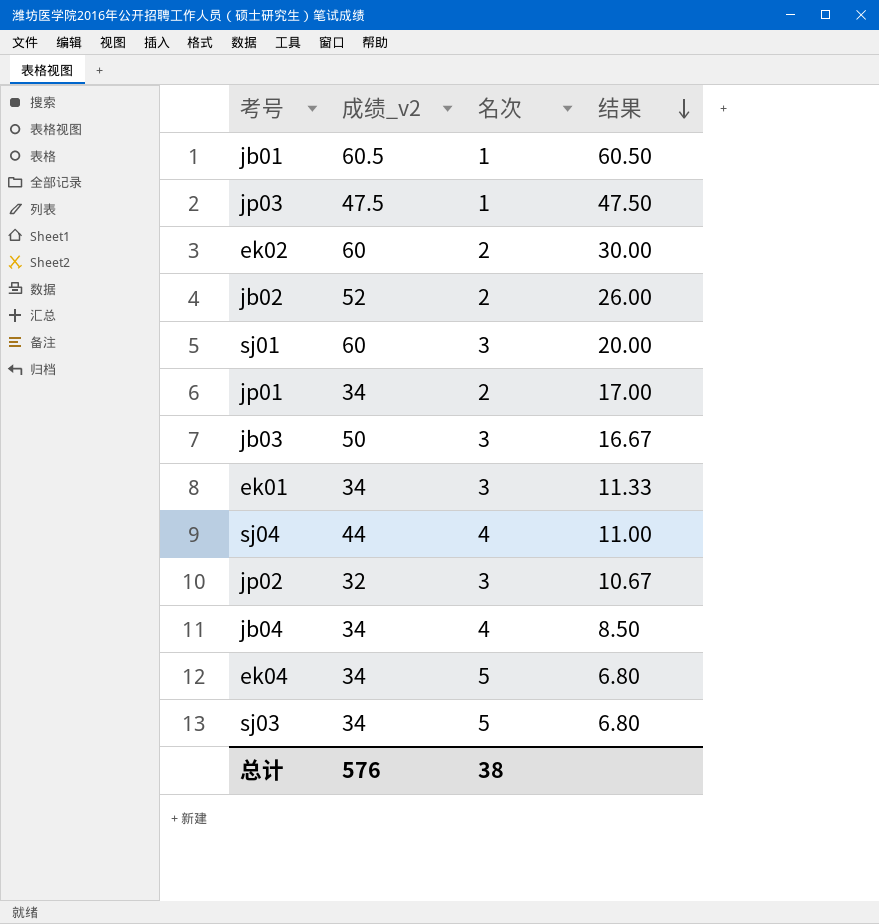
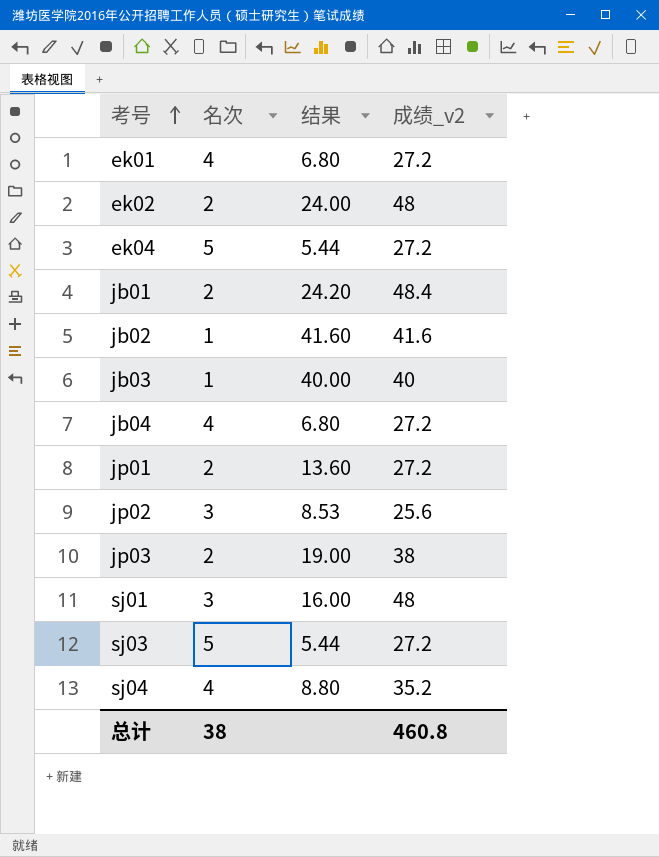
row order: 结果 descending -> 考号 ascending
column 成绩_v2 | position: 2 -> 4
ek01 | 名次: 3 -> 4
ek01 | 结果: 11.33 -> 6.80
ek01 | 成绩_v2: 34 -> 27.2
ek02 | 结果: 30.00 -> 24.00
ek02 | 成绩_v2: 60 -> 48
ek04 | 结果: 6.80 -> 5.44
ek04 | 成绩_v2: 34 -> 27.2
jb01 | 名次: 1 -> 2
jb01 | 结果: 60.50 -> 24.20
jb01 | 成绩_v2: 60.5 -> 48.4
jb02 | 名次: 2 -> 1
jb02 | 结果: 26.00 -> 41.60
jb02 | 成绩_v2: 52 -> 41.6
jb03 | 名次: 3 -> 1
jb03 | 结果: 16.67 -> 40.00
jb03 | 成绩_v2: 50 -> 40
jb04 | 结果: 8.50 -> 6.80
jb04 | 成绩_v2: 34 -> 27.2
jp01 | 结果: 17.00 -> 13.60
jp01 | 成绩_v2: 34 -> 27.2
jp02 | 结果: 10.67 -> 8.53
jp02 | 成绩_v2: 32 -> 25.6
jp03 | 名次: 1 -> 2
jp03 | 结果: 47.50 -> 19.00
jp03 | 成绩_v2: 47.5 -> 38
sj01 | 结果: 20.00 -> 16.00
sj01 | 成绩_v2: 60 -> 48
sj03 | 结果: 6.80 -> 5.44
sj03 | 成绩_v2: 34 -> 27.2
sj04 | 结果: 11.00 -> 8.80
sj04 | 成绩_v2: 44 -> 35.2
总计 | 成绩_v2: 576 -> 460.8

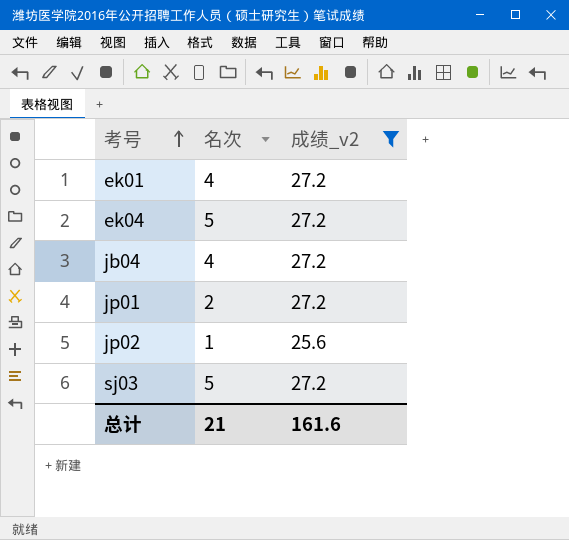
filter: none -> 成绩_v2 <= 27.2
column 结果 | formula: [成绩_v2] / [名次] -> none
jp02 | 名次: 3 -> 1
总计 | 名次: 38 -> 21
总计 | 成绩_v2: 460.8 -> 161.6

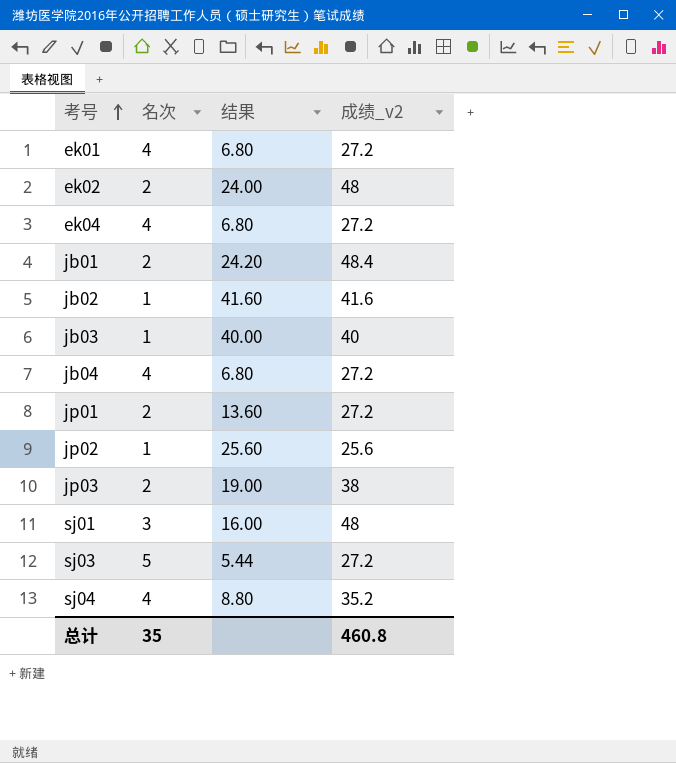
filter: 成绩_v2 <= 27.2 -> none
column 结果 | formula: none -> [成绩_v2] / [名次]
ek04 | 名次: 5 -> 4
总计 | 名次: 21 -> 35
总计 | 成绩_v2: 161.6 -> 460.8

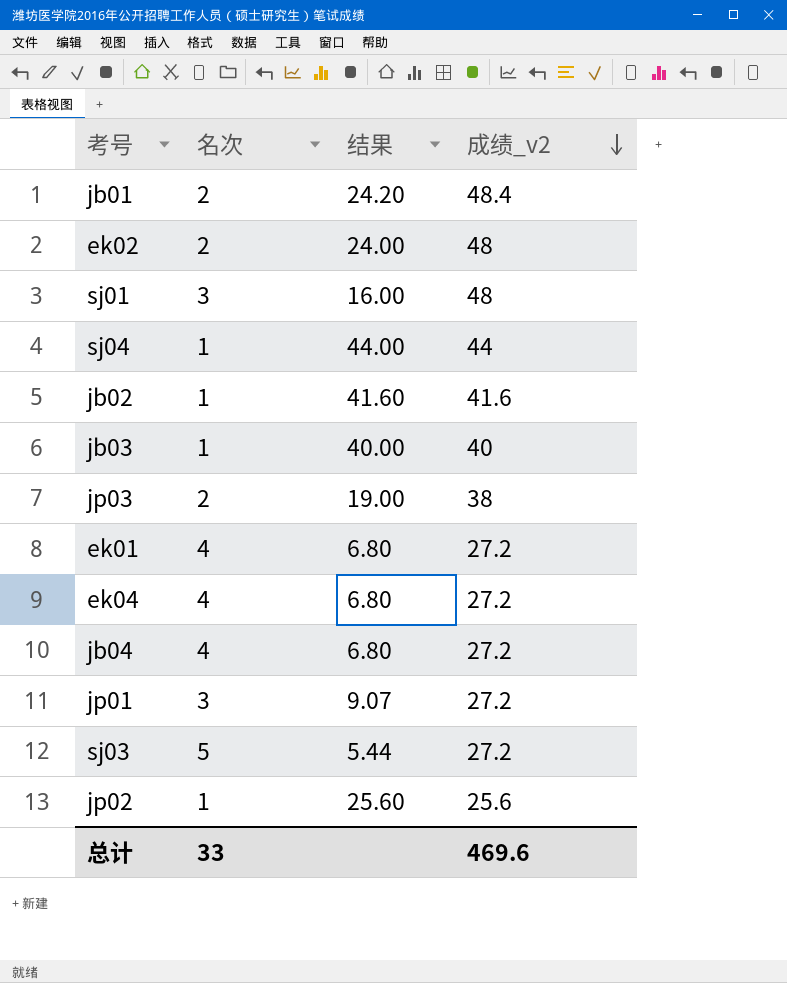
row order: 考号 ascending -> 成绩_v2 descending
sj04 | 名次: 4 -> 1
sj04 | 结果: 8.80 -> 44.00
sj04 | 成绩_v2: 35.2 -> 44
jp01 | 名次: 2 -> 3
jp01 | 结果: 13.60 -> 9.07
总计 | 名次: 35 -> 33
总计 | 成绩_v2: 460.8 -> 469.6

